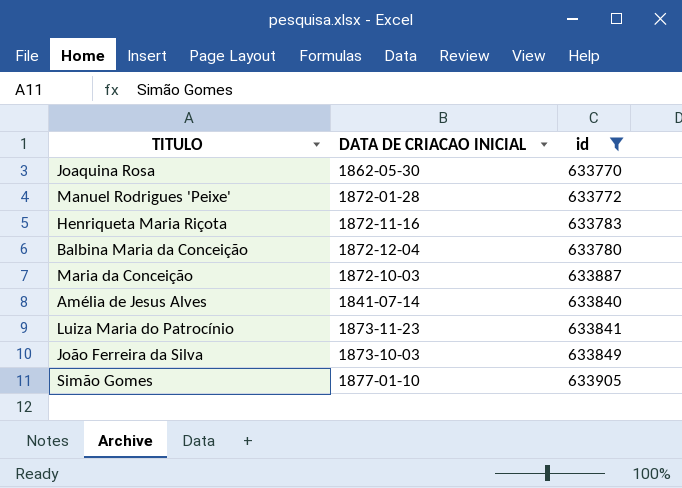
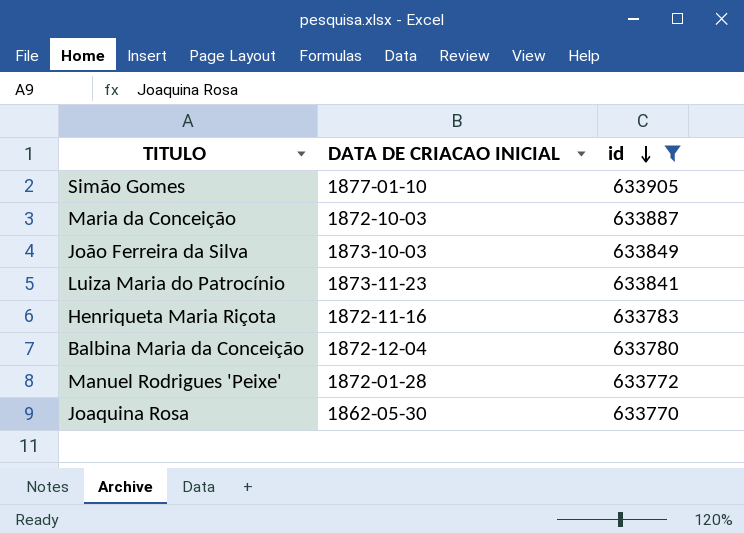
row order: none -> id descending
row Amélia de Jesus Alves: 1841-07-14 | 633840 -> none

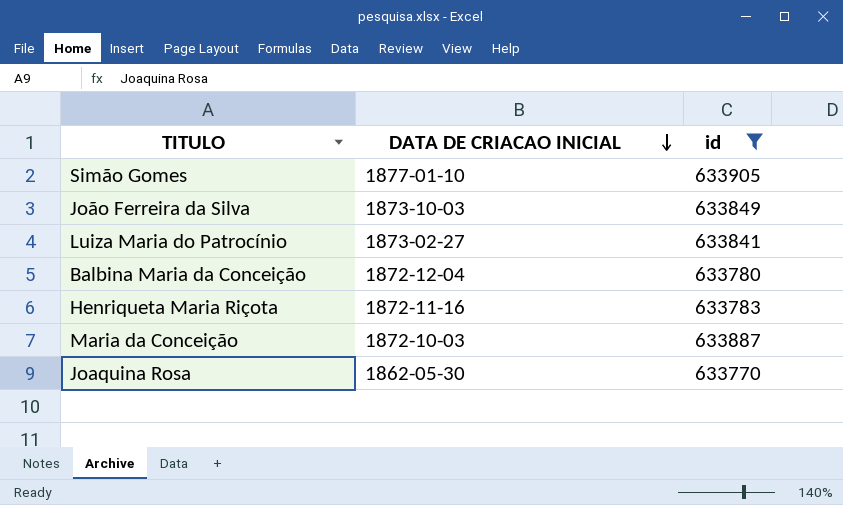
row order: id descending -> DATA DE CRIACAO INICIAL descending
row Manuel Rodrigues 'Peixe': 1872-01-28 | 633772 -> none
Luiza Maria do Patrocínio | DATA DE CRIACAO INICIAL: 1873-11-23 -> 1873-02-27

